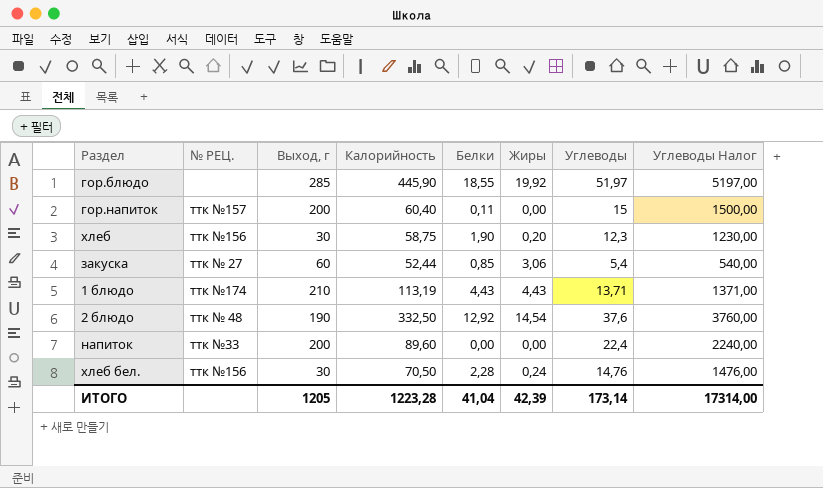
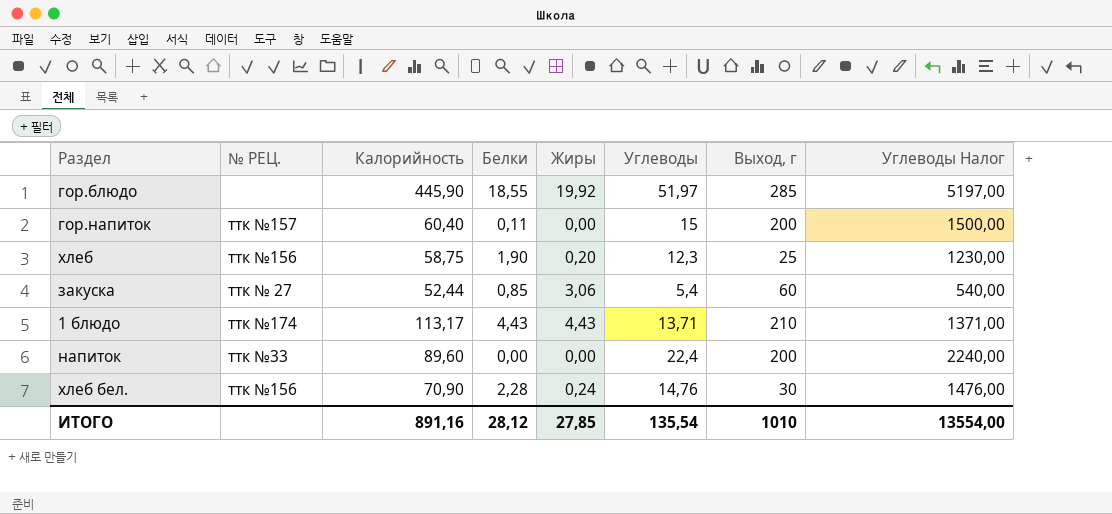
column Выход, г | position: 3 -> 7
row 2 блюдо: ттк № 48 | 190 | 332,50 | 12,92 | 14,54 | 37,6 | 3760,00 -> none
хлеб | Выход, г: 30 -> 25
1 блюдо | Калорийность: 113,19 -> 113,17
хлеб бел. | Калорийность: 70,50 -> 70,90
ИТОГО | Калорийность: 1223,28 -> 891,16
ИТОГО | Белки: 41,04 -> 28,12
ИТОГО | Жиры: 42,39 -> 27,85
ИТОГО | Углеводы: 173,14 -> 135,54
ИТОГО | Выход, г: 1205 -> 1010
ИТОГО | Углеводы Налог: 17314,00 -> 13554,00

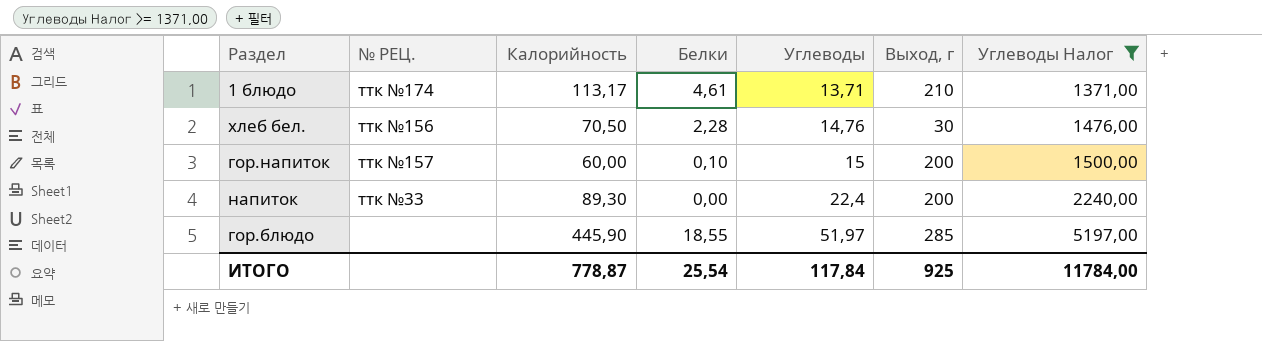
filter: none -> Углеводы Налог >= 1371,00
row order: none -> Углеводы ascending
column Жиры | position: 5 -> none
1 блюдо | Белки: 4,43 -> 4,61
хлеб бел. | Калорийность: 70,90 -> 70,50
гор.напиток | Калорийность: 60,40 -> 60,00
гор.напиток | Белки: 0,11 -> 0,10
напиток | Калорийность: 89,60 -> 89,30
ИТОГО | Калорийность: 891,16 -> 778,87
ИТОГО | Белки: 28,12 -> 25,54
ИТОГО | Углеводы: 135,54 -> 117,84
ИТОГО | Выход, г: 1010 -> 925
ИТОГО | Углеводы Налог: 13554,00 -> 11784,00

